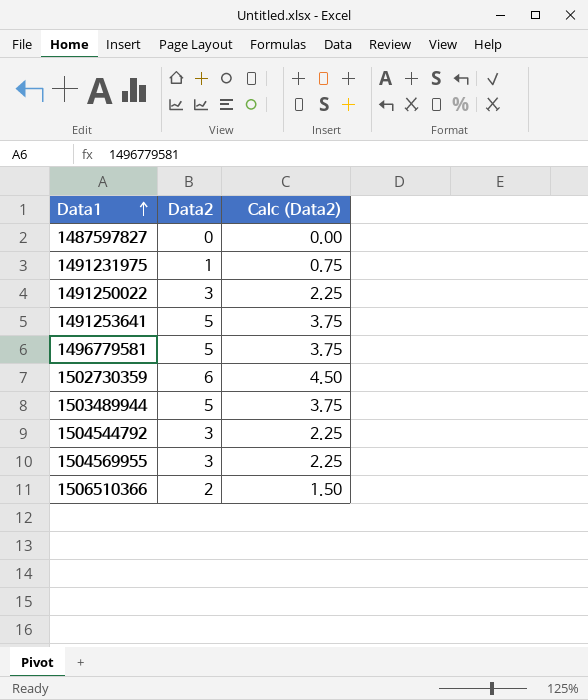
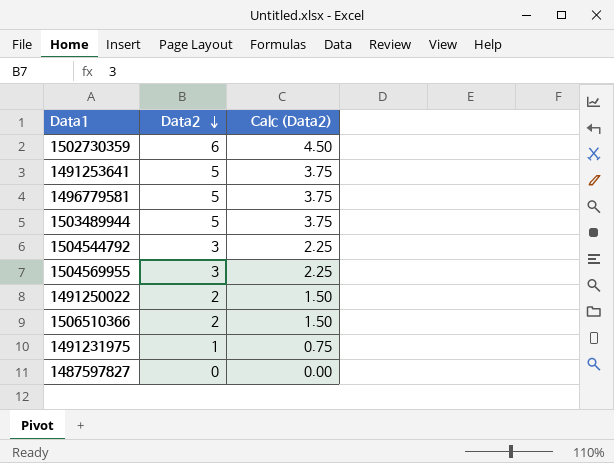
row order: Data1 ascending -> Data2 descending
1491250022 | Data2: 3 -> 2
1491250022 | Calc (Data2): 2.25 -> 1.50

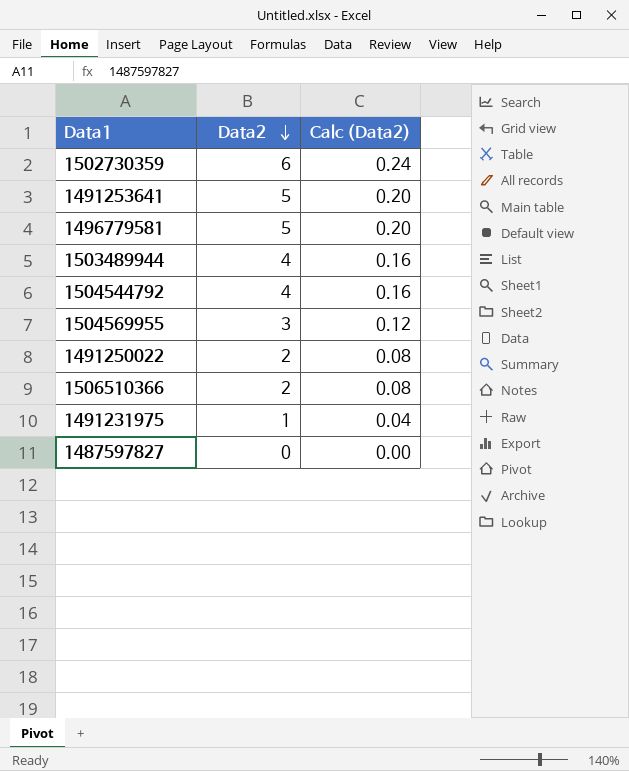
column Calc (Data2) | formula: [Data2] * 0.75 -> [Data2] * 0.04
1503489944 | Data2: 5 -> 4
1504544792 | Data2: 3 -> 4

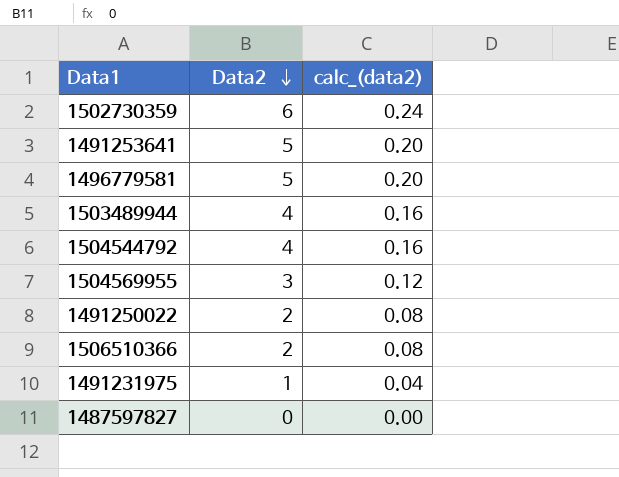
column name: Calc (Data2) -> calc_(data2)

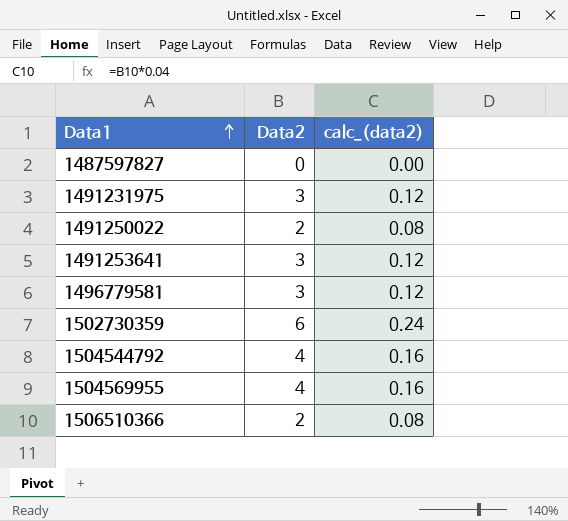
row order: Data2 descending -> Data1 ascending
row 1503489944: 4 | 0.16 -> none
1491231975 | Data2: 1 -> 3
1491231975 | calc_(data2): 0.04 -> 0.12
1491253641 | Data2: 5 -> 3
1491253641 | calc_(data2): 0.20 -> 0.12
1496779581 | Data2: 5 -> 3
1496779581 | calc_(data2): 0.20 -> 0.12
1504569955 | Data2: 3 -> 4
1504569955 | calc_(data2): 0.12 -> 0.16

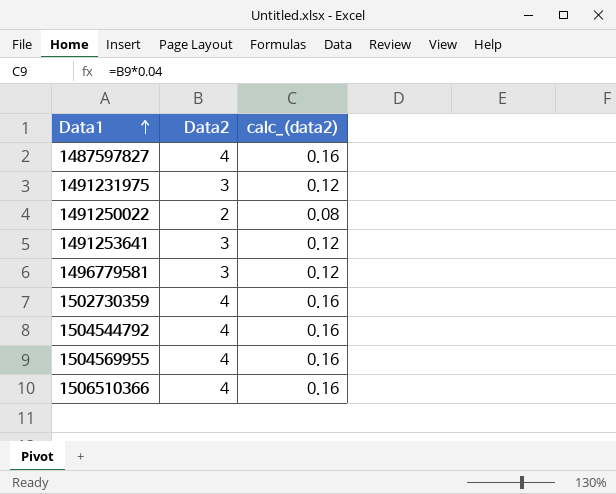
1487597827 | Data2: 0 -> 4
1487597827 | calc_(data2): 0.00 -> 0.16
1502730359 | Data2: 6 -> 4
1502730359 | calc_(data2): 0.24 -> 0.16
1506510366 | Data2: 2 -> 4
1506510366 | calc_(data2): 0.08 -> 0.16

